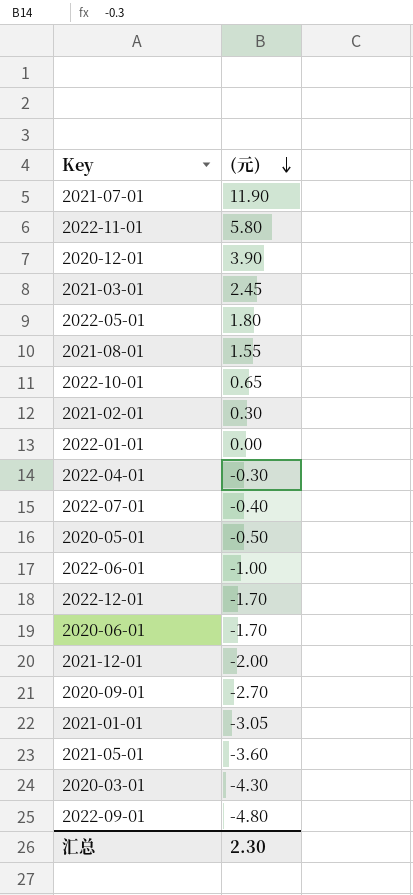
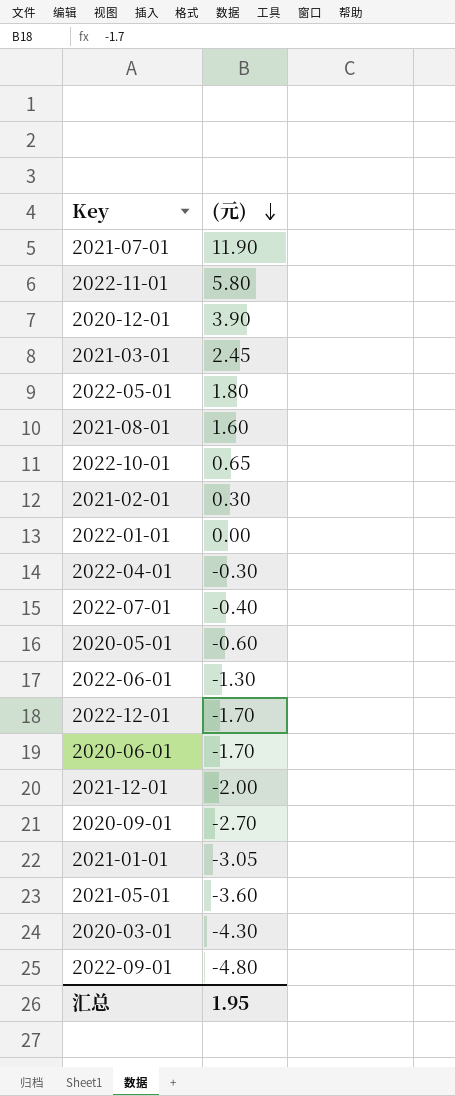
2021-08-01 | (元): 1.55 -> 1.60
2020-05-01 | (元): -0.50 -> -0.60
2022-06-01 | (元): -1.00 -> -1.30
汇总 | (元): 2.30 -> 1.95

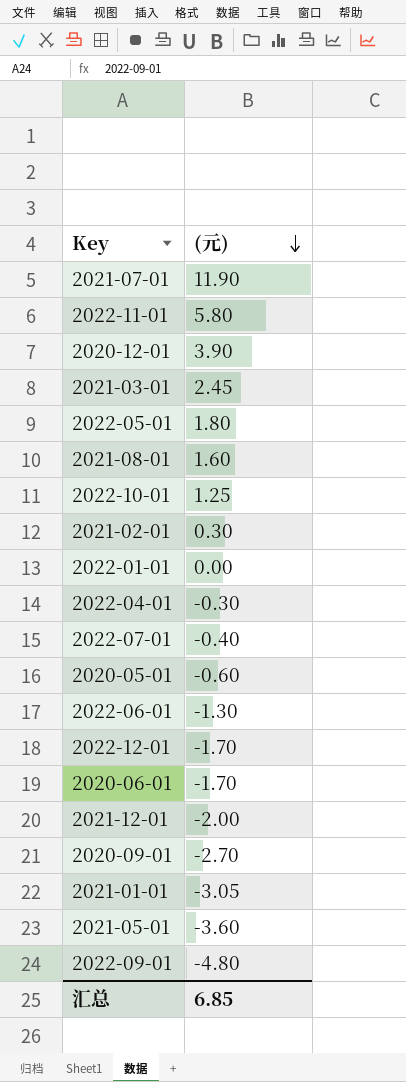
row 2020-03-01: -4.30 -> none
2022-10-01 | (元): 0.65 -> 1.25
汇总 | (元): 1.95 -> 6.85

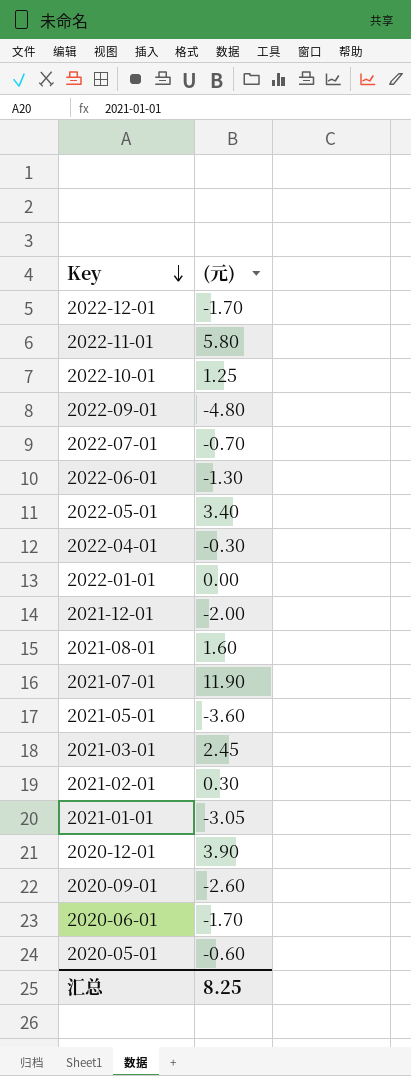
row order: (元) descending -> Key descending
2022-07-01 | (元): -0.40 -> -0.70
2022-05-01 | (元): 1.80 -> 3.40
2020-09-01 | (元): -2.70 -> -2.60
汇总 | (元): 6.85 -> 8.25

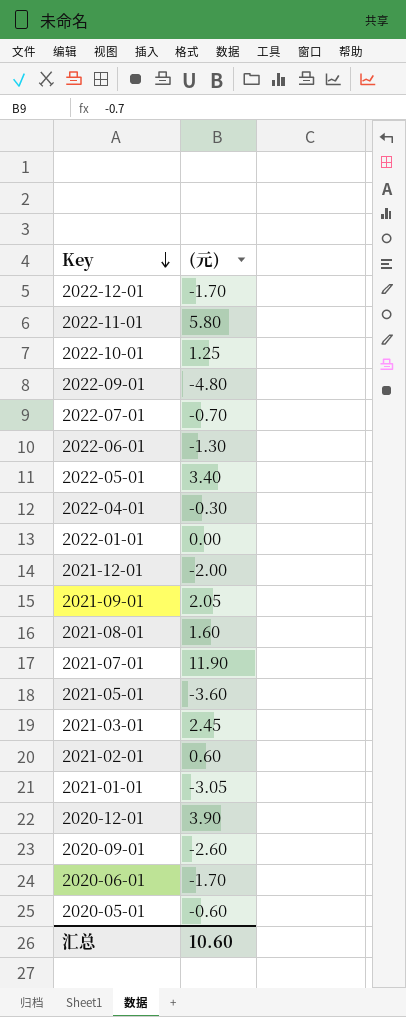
row 2021-09-01: none -> 2.05
2021-02-01 | (元): 0.30 -> 0.60
汇总 | (元): 8.25 -> 10.60

